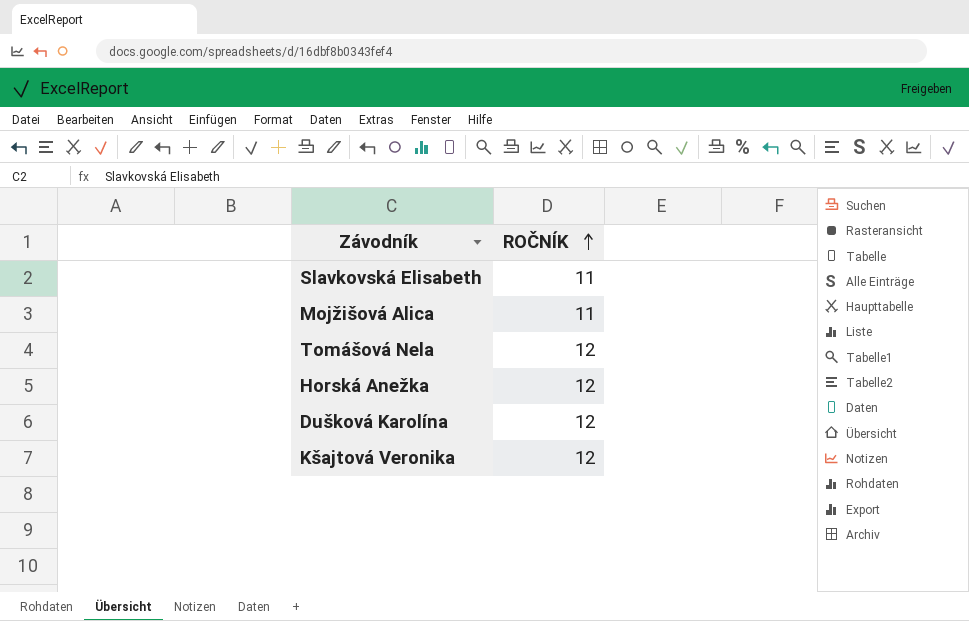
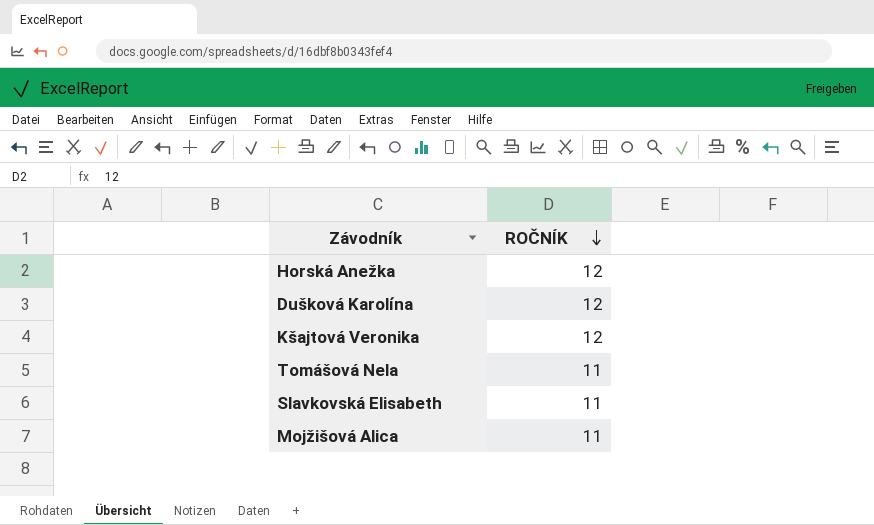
row order: ROČNÍK ascending -> ROČNÍK descending
Tomášová Nela | ROČNÍK: 12 -> 11

